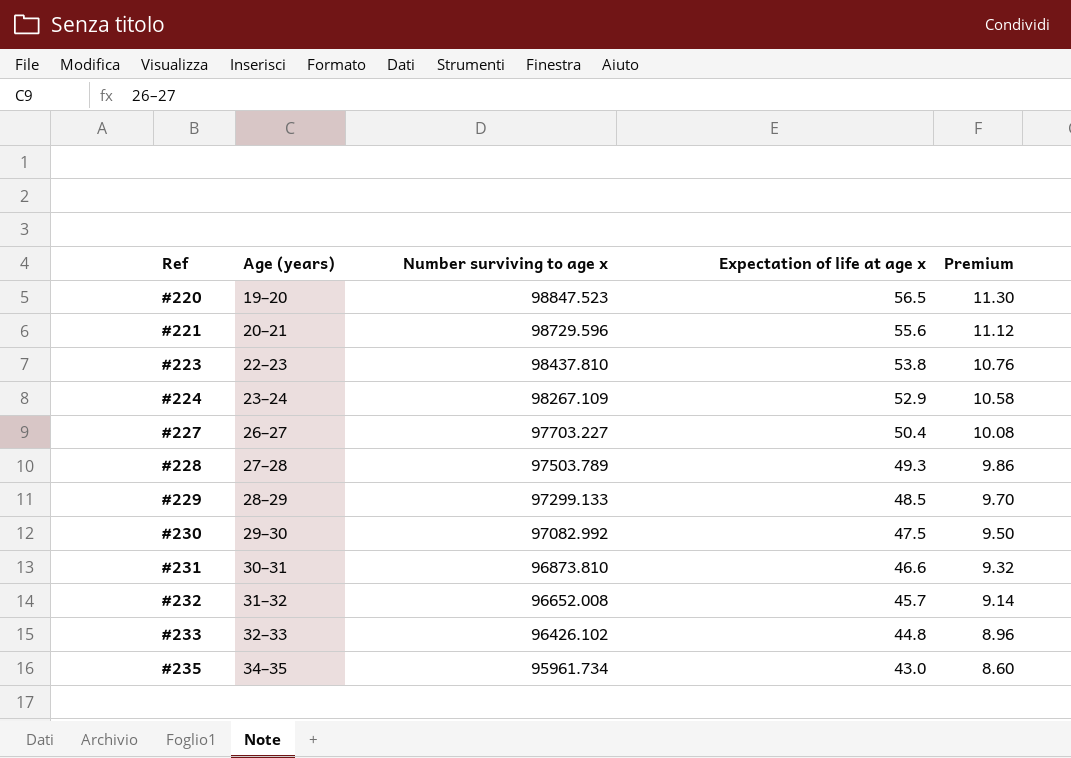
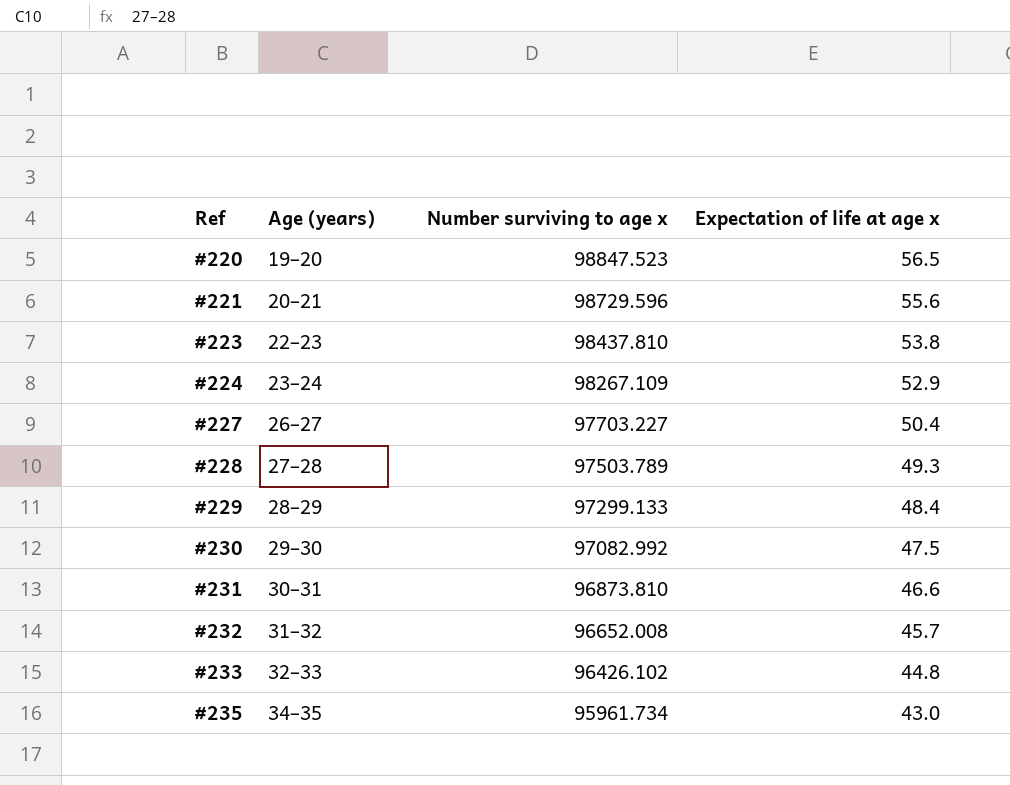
column Premium | formula: [Expectation of life at age x] * 0.2 -> none
#229 | Expectation of life at age x: 48.5 -> 48.4

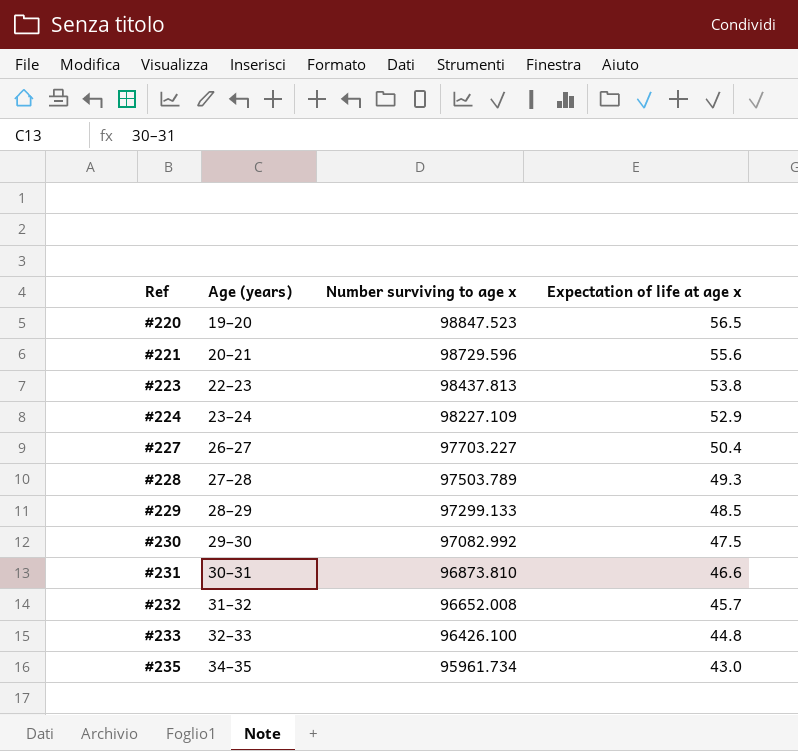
#223 | Number surviving to age x: 98437.810 -> 98437.813
#224 | Number surviving to age x: 98267.109 -> 98227.109
#229 | Expectation of life at age x: 48.4 -> 48.5
#233 | Number surviving to age x: 96426.102 -> 96426.100

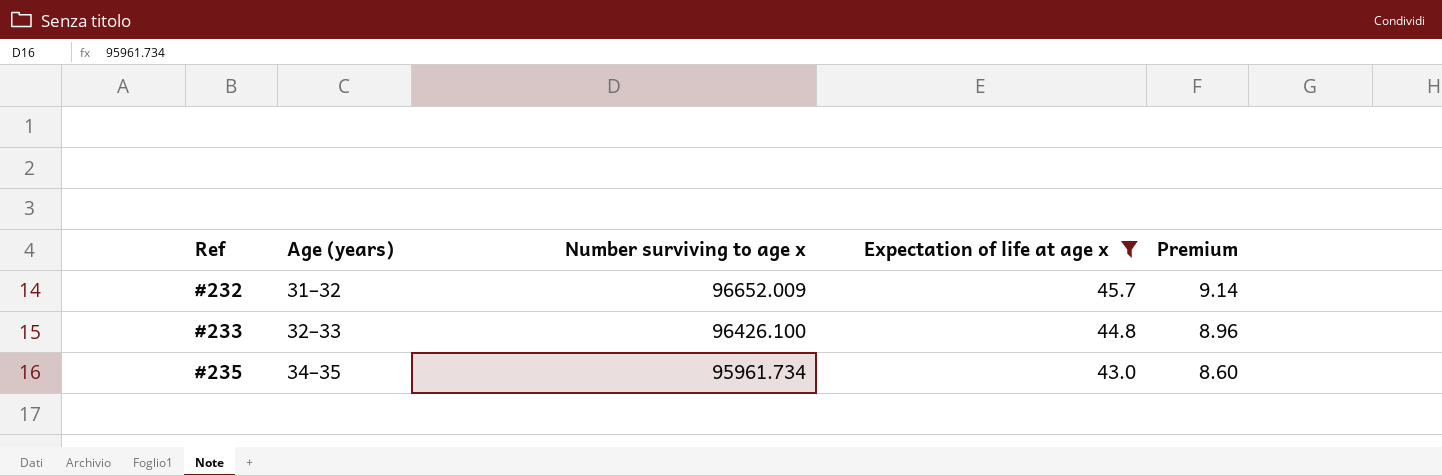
filter: none -> Expectation of life at age x <= 45.7
column Premium | formula: none -> [Expectation of life at age x] * 0.2
#232 | Number surviving to age x: 96652.008 -> 96652.009

